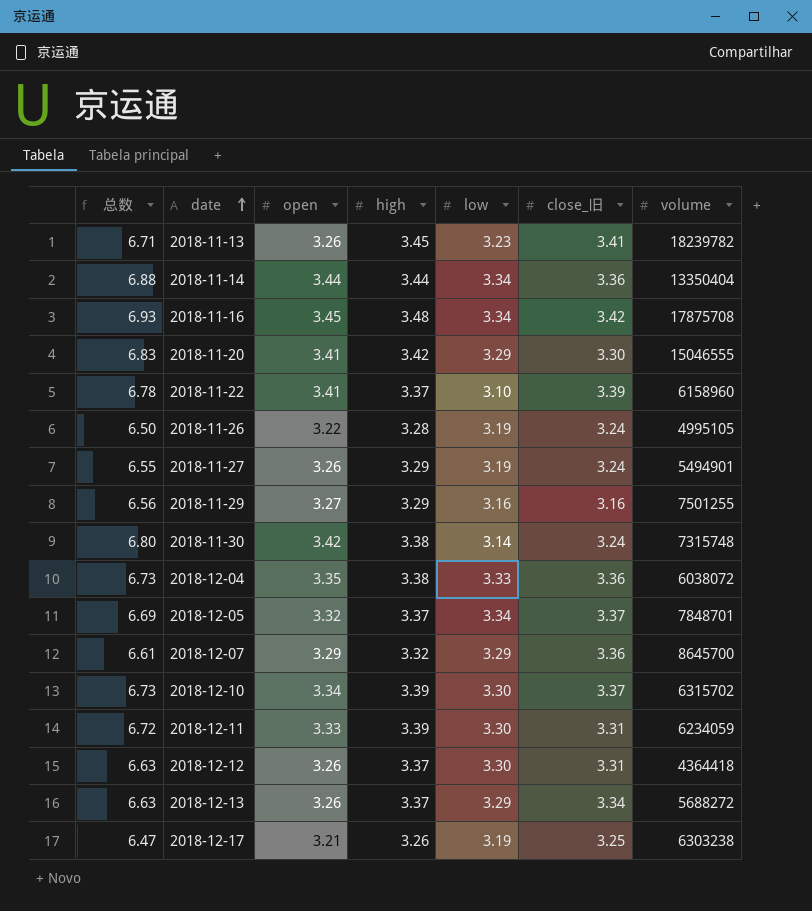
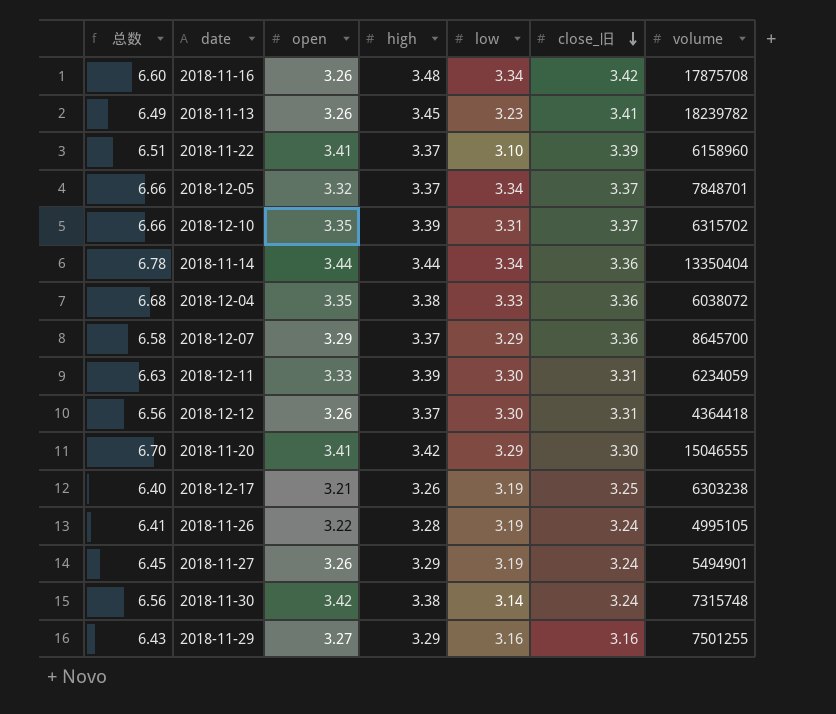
row order: date ascending -> close_旧 descending
column 总数 | formula: [open] + [high] -> [open] + [low]
row 2018-12-13: 6.63 | 3.26 | 3.37 | 3.29 | 3.34 | 5688272 -> none
2018-11-16 | open: 3.45 -> 3.26
2018-12-10 | open: 3.34 -> 3.35
2018-12-10 | low: 3.30 -> 3.31
2018-12-07 | high: 3.32 -> 3.37

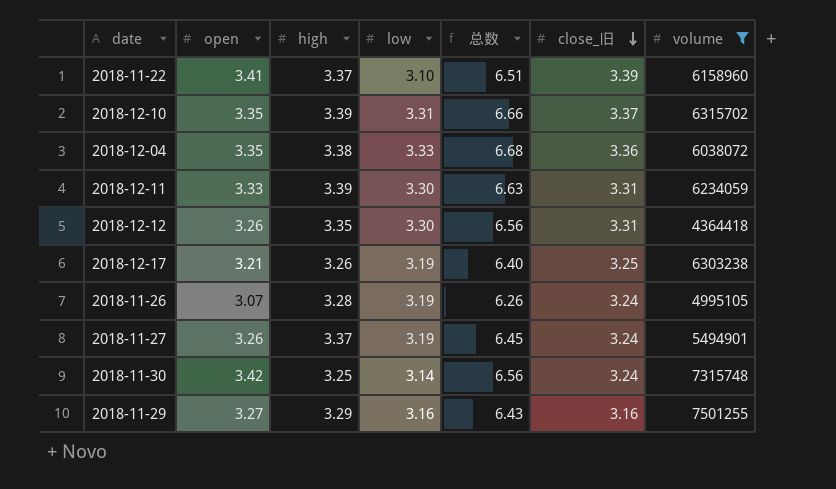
filter: none -> volume <= 7501255
column 总数 | position: 1 -> 5
2018-12-12 | high: 3.37 -> 3.35
2018-11-26 | open: 3.22 -> 3.07
2018-11-26 | 总数: 6.41 -> 6.26
2018-11-27 | high: 3.29 -> 3.37
2018-11-30 | high: 3.38 -> 3.25

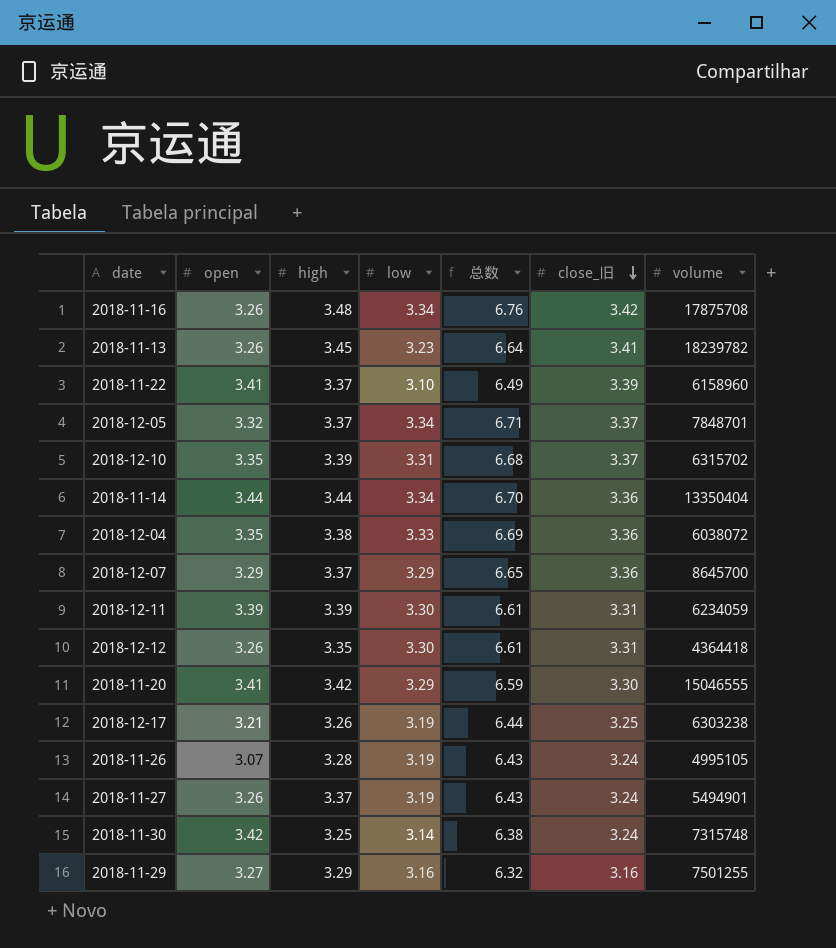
filter: volume <= 7501255 -> none
column 总数 | formula: [open] + [low] -> [low] + [close_旧]
2018-12-11 | open: 3.33 -> 3.39

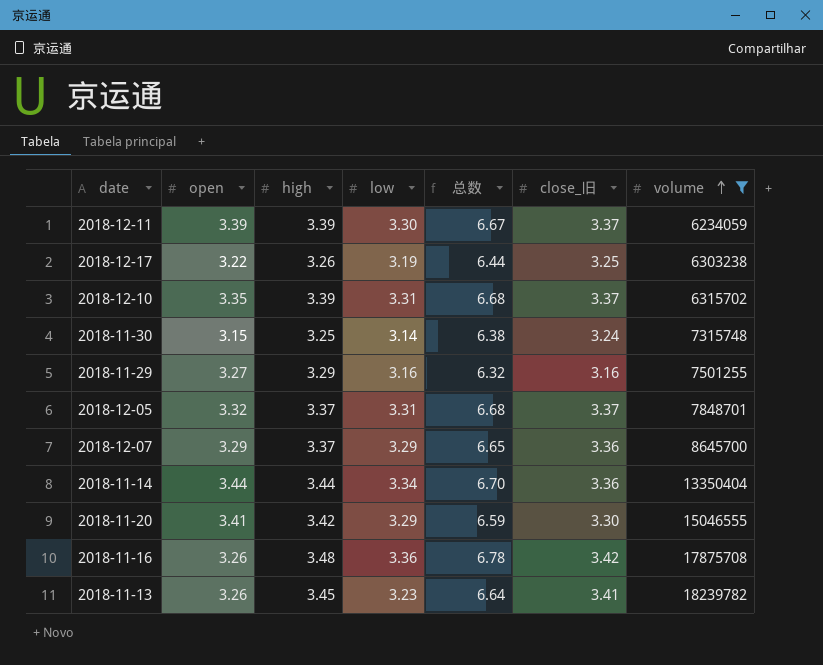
filter: none -> volume >= 6234059
row order: close_旧 descending -> volume ascending
2018-12-11 | 总数: 6.61 -> 6.67
2018-12-11 | close_旧: 3.31 -> 3.37
2018-12-17 | open: 3.21 -> 3.22
2018-11-30 | open: 3.42 -> 3.15
2018-12-05 | low: 3.34 -> 3.31
2018-12-05 | 总数: 6.71 -> 6.68
2018-11-16 | low: 3.34 -> 3.36
2018-11-16 | 总数: 6.76 -> 6.78

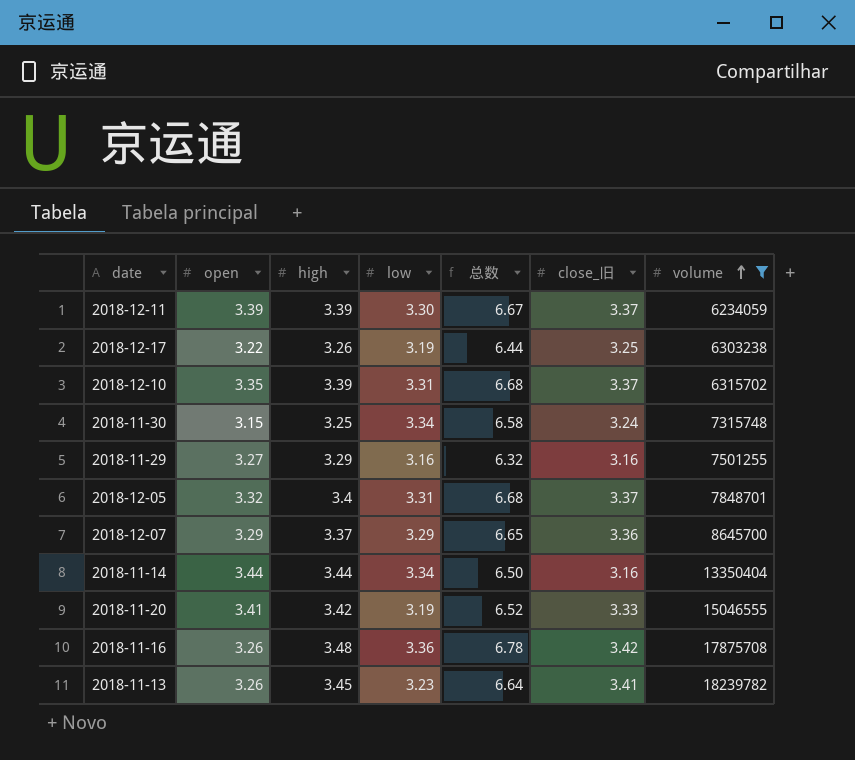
2018-11-30 | low: 3.14 -> 3.34
2018-11-30 | 总数: 6.38 -> 6.58
2018-12-05 | high: 3.37 -> 3.4
2018-11-14 | 总数: 6.70 -> 6.50
2018-11-14 | close_旧: 3.36 -> 3.16
2018-11-20 | low: 3.29 -> 3.19
2018-11-20 | 总数: 6.59 -> 6.52
2018-11-20 | close_旧: 3.30 -> 3.33

